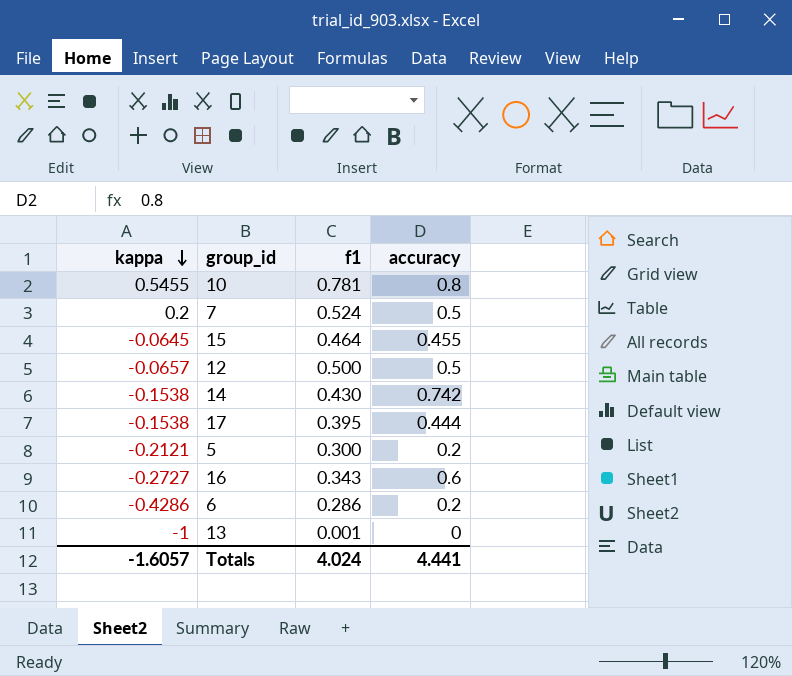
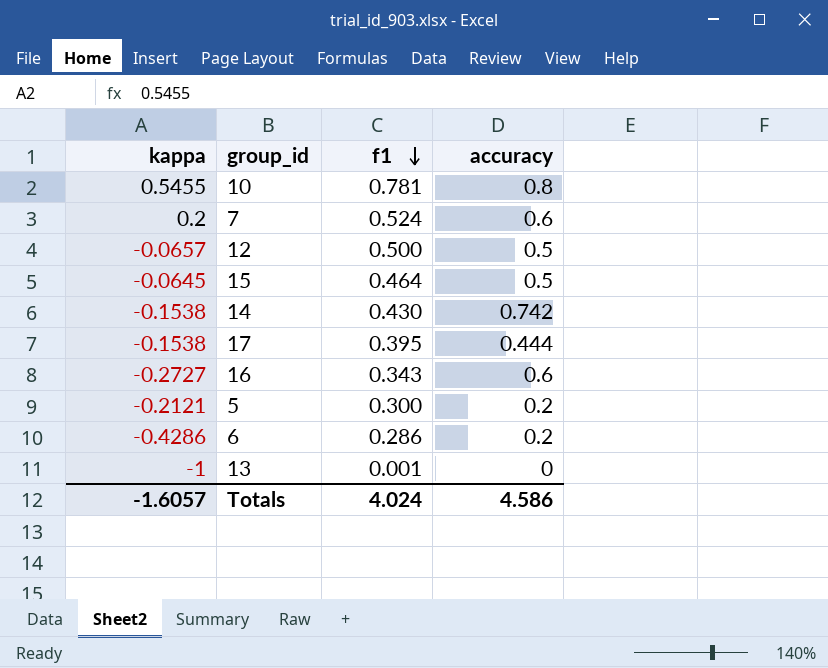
row order: kappa descending -> f1 descending
7 | accuracy: 0.5 -> 0.6
15 | accuracy: 0.455 -> 0.5
Totals | accuracy: 4.441 -> 4.586

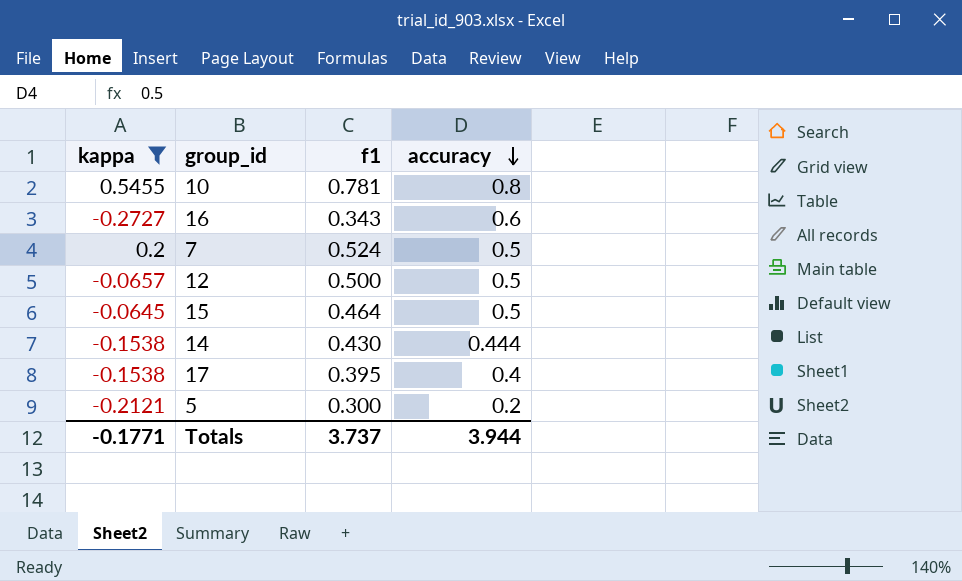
filter: none -> kappa >= -0.2727
row order: f1 descending -> accuracy descending
7 | accuracy: 0.6 -> 0.5
14 | accuracy: 0.742 -> 0.444
17 | accuracy: 0.444 -> 0.4
Totals | kappa: -1.6057 -> -0.1771
Totals | f1: 4.024 -> 3.737
Totals | accuracy: 4.586 -> 3.944

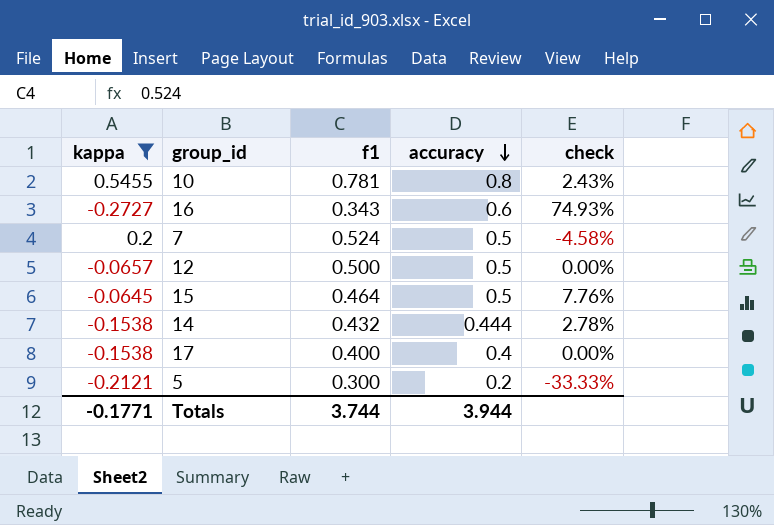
column check | formula: none -> ([accuracy] - [f1]) / [f1]
14 | f1: 0.430 -> 0.432
17 | f1: 0.395 -> 0.400
Totals | f1: 3.737 -> 3.744

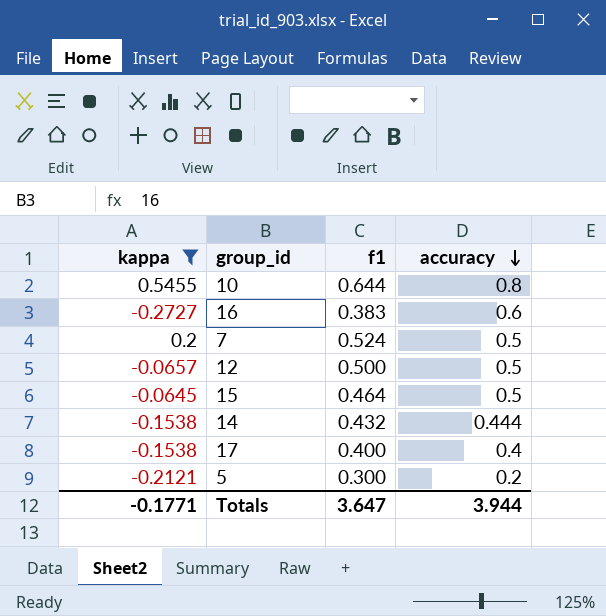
column check | formula: ([accuracy] - [f1]) / [f1] -> none
10 | f1: 0.781 -> 0.644
16 | f1: 0.343 -> 0.383
Totals | f1: 3.744 -> 3.647

